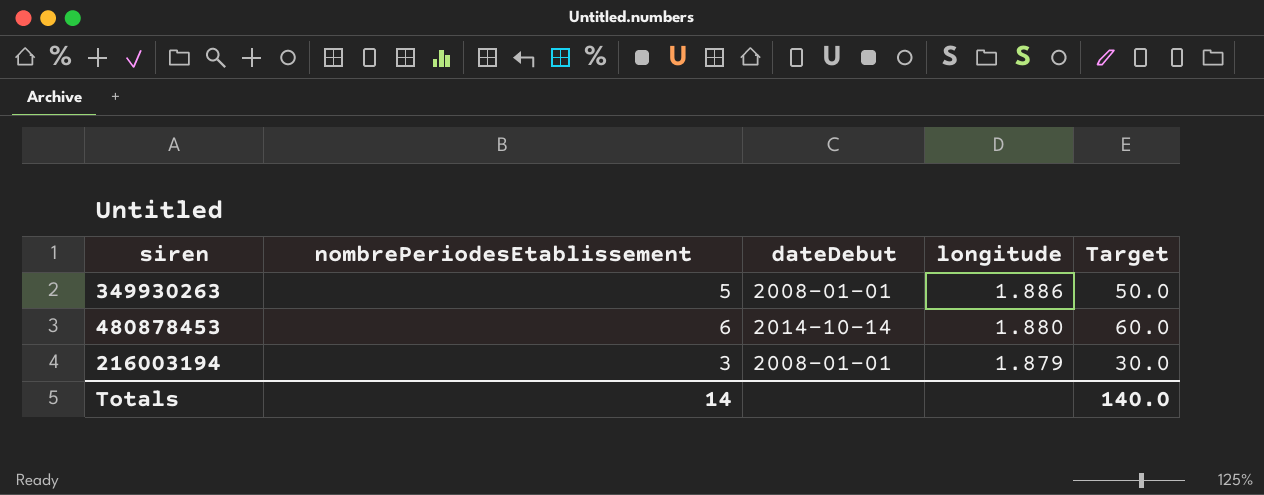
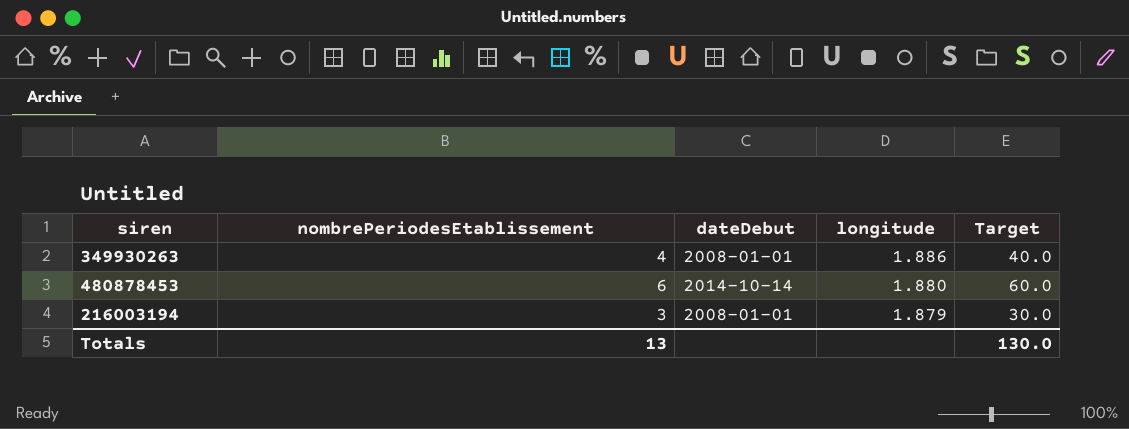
349930263 | nombrePeriodesEtablissement: 5 -> 4
349930263 | Target: 50.0 -> 40.0
Totals | nombrePeriodesEtablissement: 14 -> 13
Totals | Target: 140.0 -> 130.0

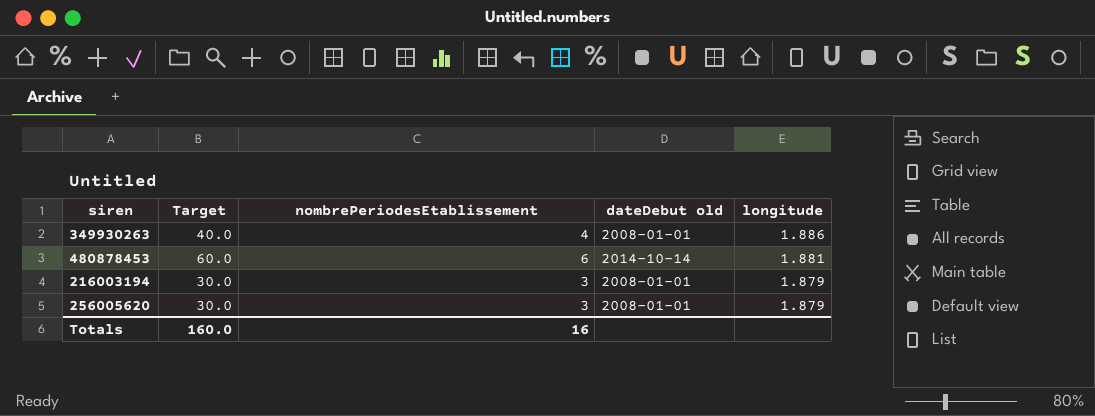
column Target | position: 5 -> 2
column name: dateDebut -> dateDebut old
480878453 | longitude: 1.880 -> 1.881
row 256005620: none -> 30.0 | 3 | 2008-01-01 | 1.879
Totals | Target: 130.0 -> 160.0
Totals | nombrePeriodesEtablissement: 13 -> 16

